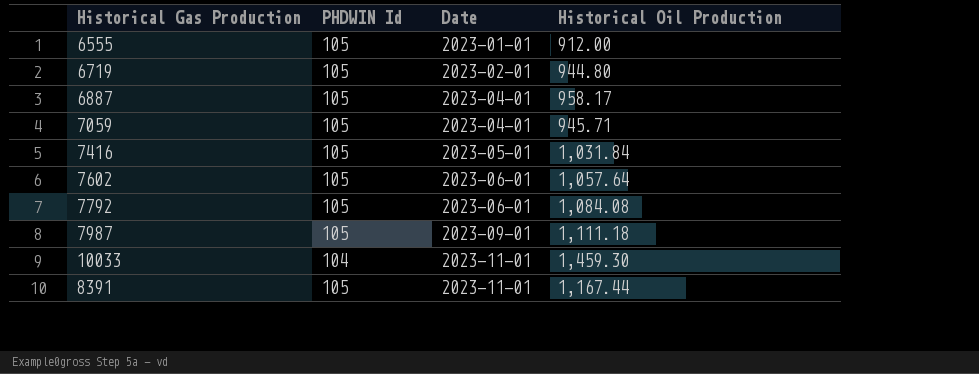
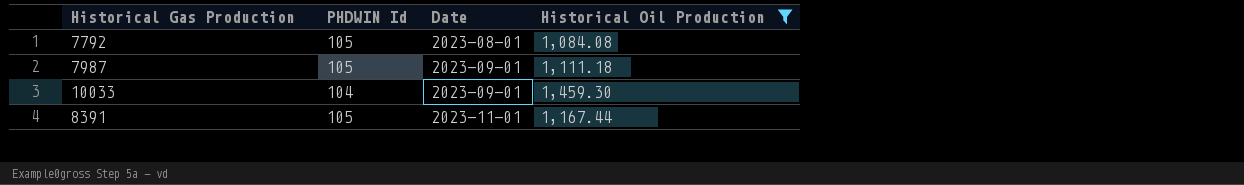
filter: none -> Historical Oil Production >= 1,084.08
7792 | Date: 2023-06-01 -> 2023-08-01
10033 | Date: 2023-11-01 -> 2023-09-01

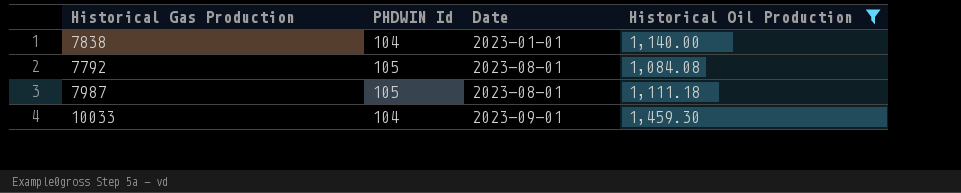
row 8391: 105 | 2023-11-01 | 1,167.44 -> none
row 7838: none -> 104 | 2023-01-01 | 1,140.00
7987 | Date: 2023-09-01 -> 2023-08-01

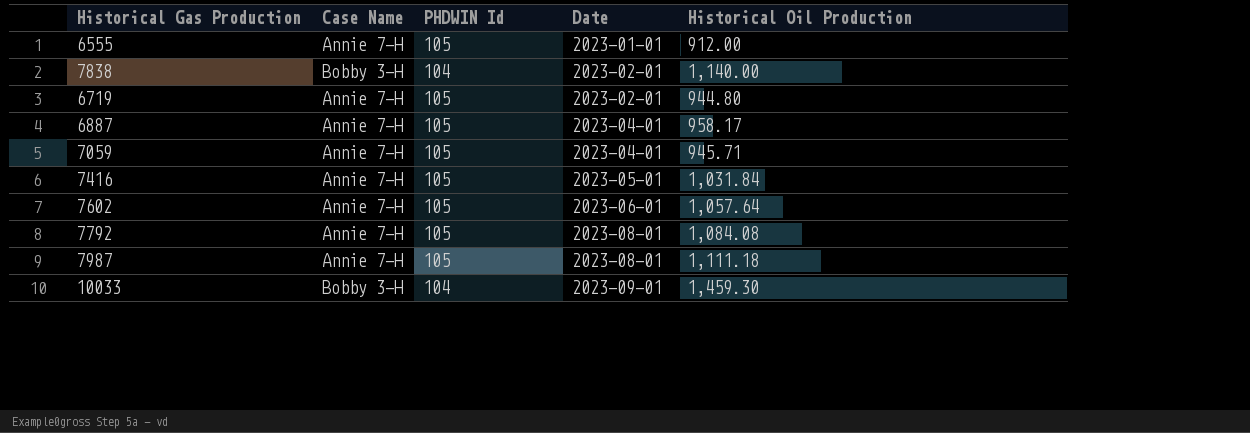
filter: Historical Oil Production >= 1,084.08 -> none
column Case Name | position: none -> 2
7838 | Date: 2023-01-01 -> 2023-02-01

